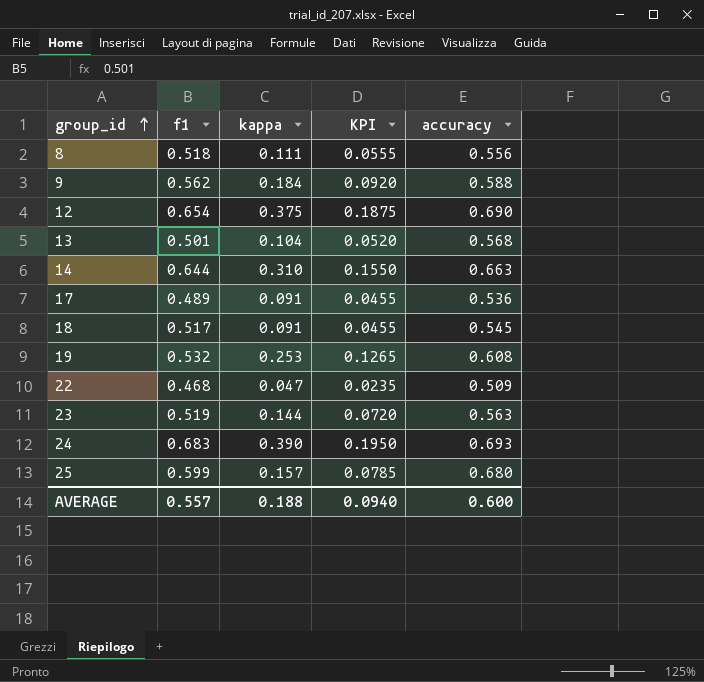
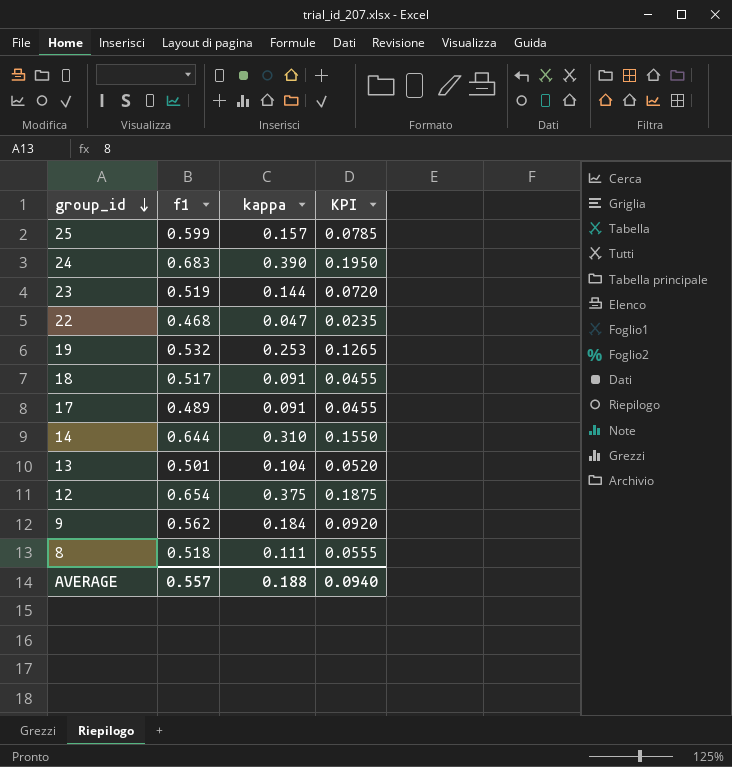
row order: group_id ascending -> group_id descending
column accuracy | position: 5 -> none

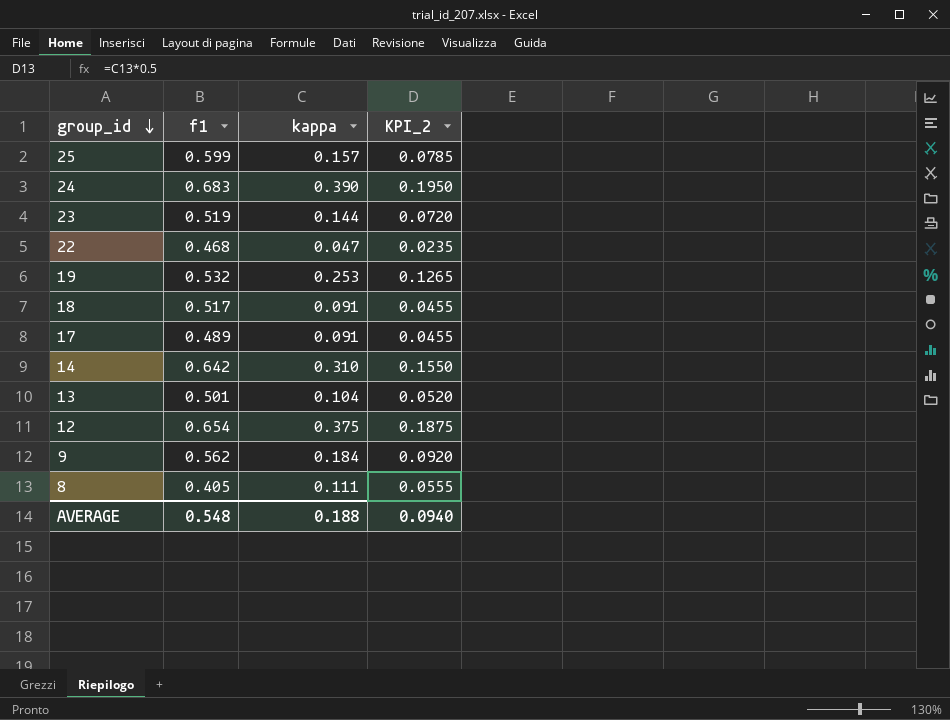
column name: KPI -> KPI_2
14 | f1: 0.644 -> 0.642
8 | f1: 0.518 -> 0.405
AVERAGE | f1: 0.557 -> 0.548

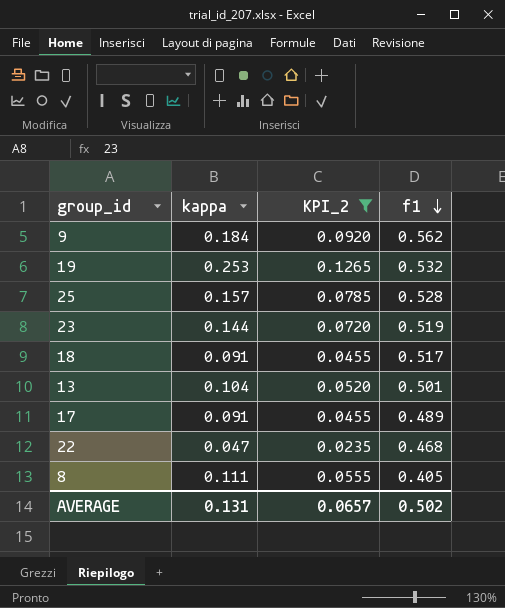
filter: none -> KPI_2 <= 0.1265
row order: group_id descending -> f1 descending
column f1 | position: 2 -> 4
25 | f1: 0.599 -> 0.528
AVERAGE | kappa: 0.188 -> 0.131
AVERAGE | KPI_2: 0.0940 -> 0.0657
AVERAGE | f1: 0.548 -> 0.502

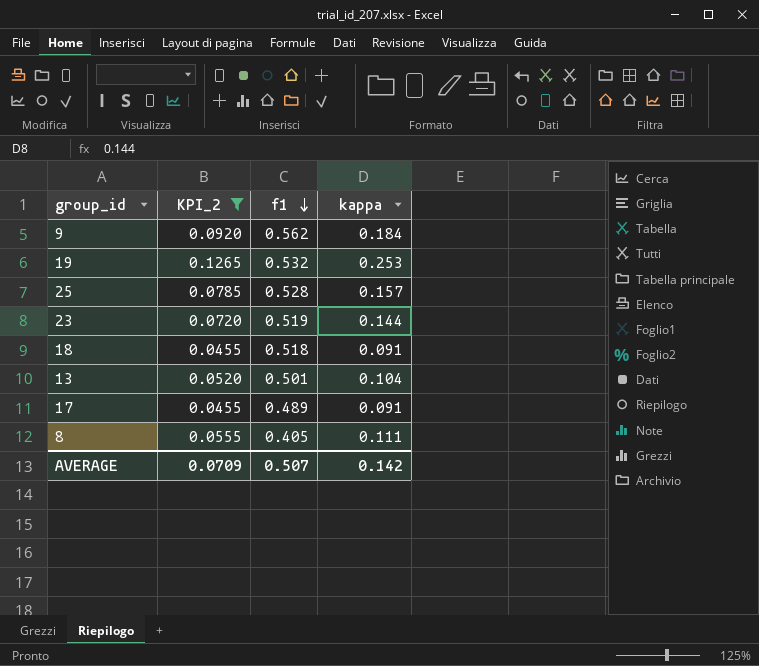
column kappa | position: 2 -> 4
row 22: 0.047 | 0.0235 | 0.468 -> none
18 | f1: 0.517 -> 0.518
AVERAGE | KPI_2: 0.0657 -> 0.0709
AVERAGE | f1: 0.502 -> 0.507
AVERAGE | kappa: 0.131 -> 0.142

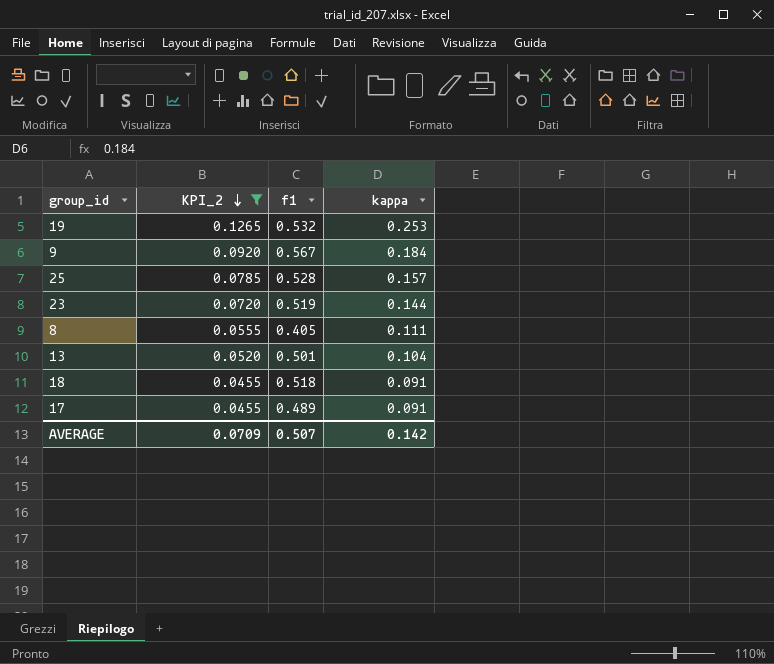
row order: f1 descending -> KPI_2 descending
9 | f1: 0.562 -> 0.567

